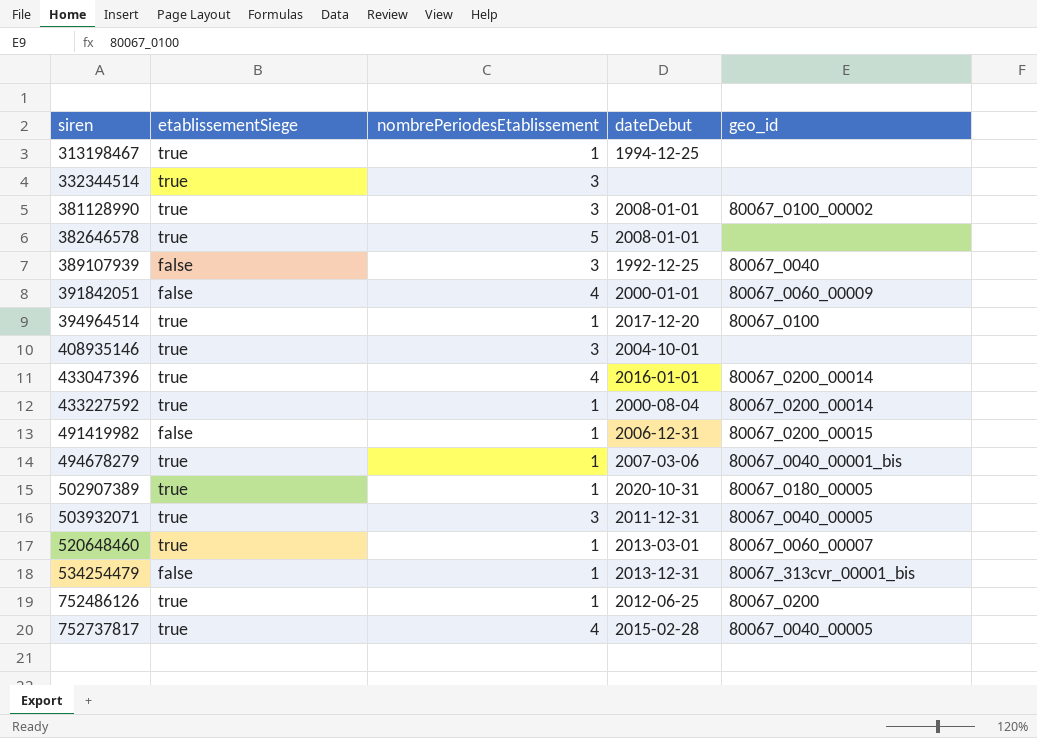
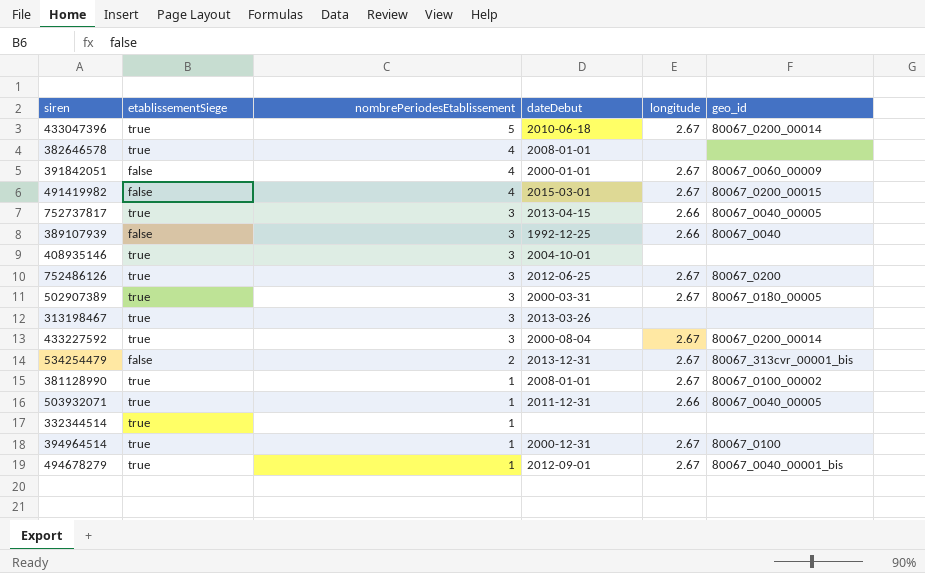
row order: siren ascending -> nombrePeriodesEtablissement descending
column longitude | position: none -> 5
row 520648460: true | 1 | 2013-03-01 | 80067_0060_00007 -> none
433047396 | nombrePeriodesEtablissement: 4 -> 5
433047396 | dateDebut: 2016-01-01 -> 2010-06-18
382646578 | nombrePeriodesEtablissement: 5 -> 4
491419982 | nombrePeriodesEtablissement: 1 -> 4
491419982 | dateDebut: 2006-12-31 -> 2015-03-01
752737817 | nombrePeriodesEtablissement: 4 -> 3
752737817 | dateDebut: 2015-02-28 -> 2013-04-15
752486126 | nombrePeriodesEtablissement: 1 -> 3
502907389 | nombrePeriodesEtablissement: 1 -> 3
502907389 | dateDebut: 2020-10-31 -> 2000-03-31
313198467 | nombrePeriodesEtablissement: 1 -> 3
313198467 | dateDebut: 1994-12-25 -> 2013-03-26
433227592 | nombrePeriodesEtablissement: 1 -> 3
534254479 | nombrePeriodesEtablissement: 1 -> 2
381128990 | nombrePeriodesEtablissement: 3 -> 1
503932071 | nombrePeriodesEtablissement: 3 -> 1
332344514 | nombrePeriodesEtablissement: 3 -> 1
394964514 | dateDebut: 2017-12-20 -> 2000-12-31
494678279 | dateDebut: 2007-03-06 -> 2012-09-01

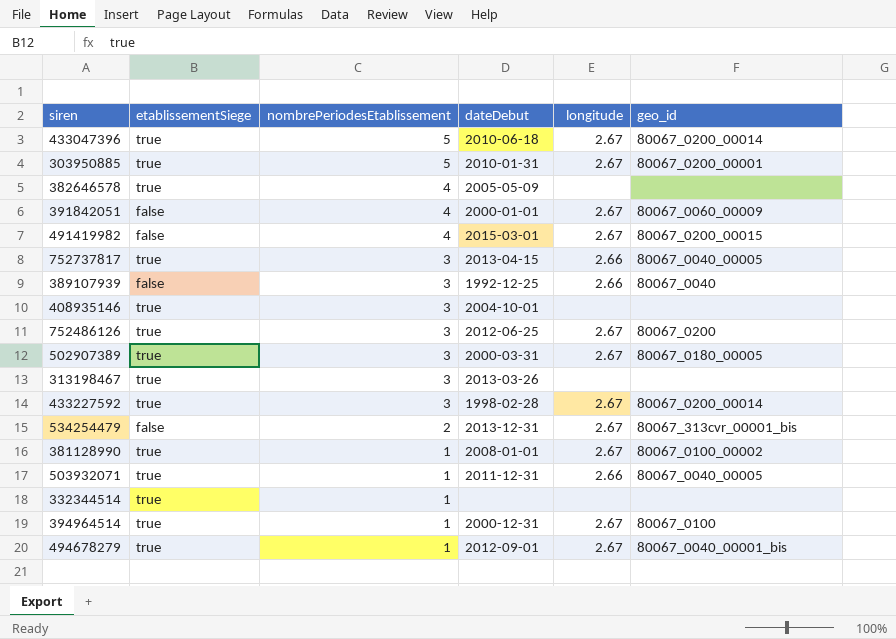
row 303950885: none -> true | 5 | 2010-01-31 | 2.67 | 80067_0200_00001
382646578 | dateDebut: 2008-01-01 -> 2005-05-09
433227592 | dateDebut: 2000-08-04 -> 1998-02-28

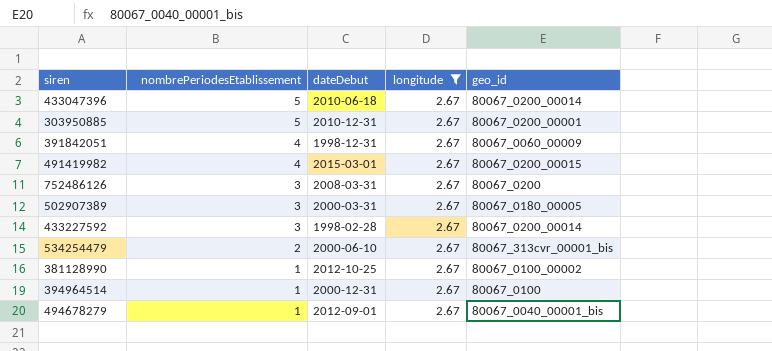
filter: none -> longitude = 2.67
column etablissementSiege | position: 2 -> none
303950885 | dateDebut: 2010-01-31 -> 2010-12-31
391842051 | dateDebut: 2000-01-01 -> 1998-12-31
752486126 | dateDebut: 2012-06-25 -> 2008-03-31
534254479 | dateDebut: 2013-12-31 -> 2000-06-10
381128990 | dateDebut: 2008-01-01 -> 2012-10-25

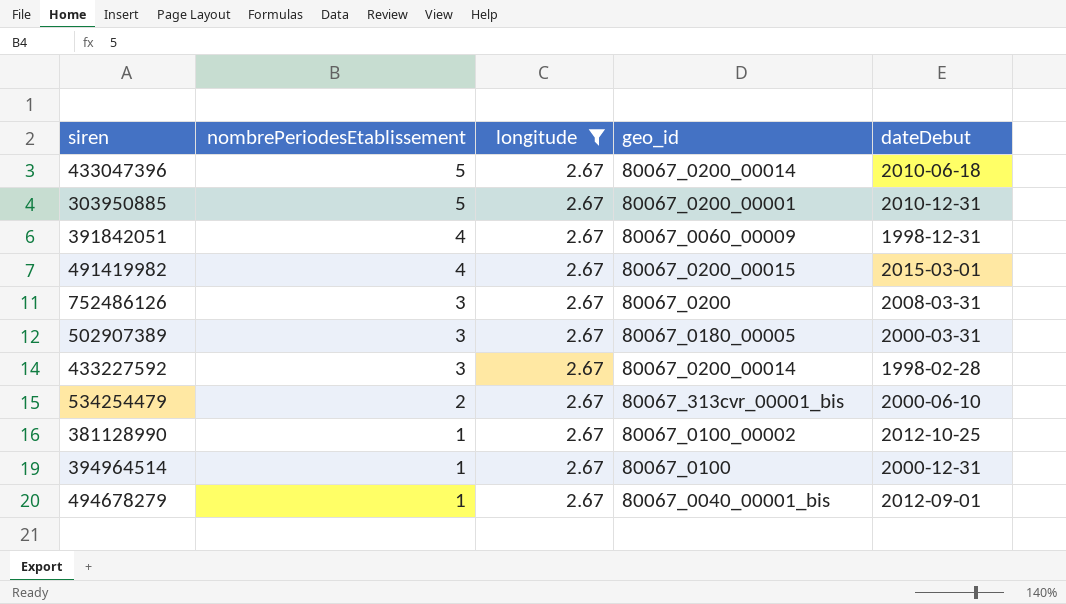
column dateDebut | position: 3 -> 5

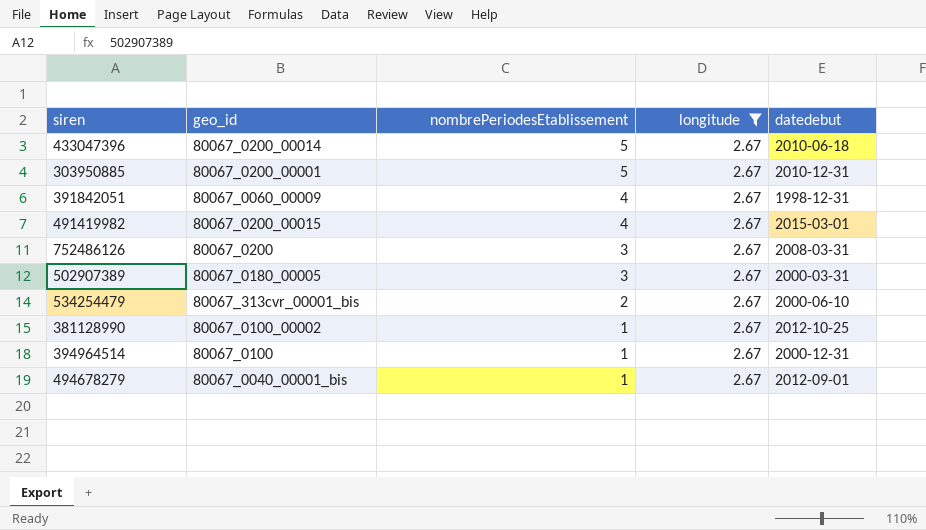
column geo_id | position: 4 -> 2
column name: dateDebut -> datedebut
row 433227592: 3 | 2.67 | 80067_0200_00014 | 1998-02-28 -> none

